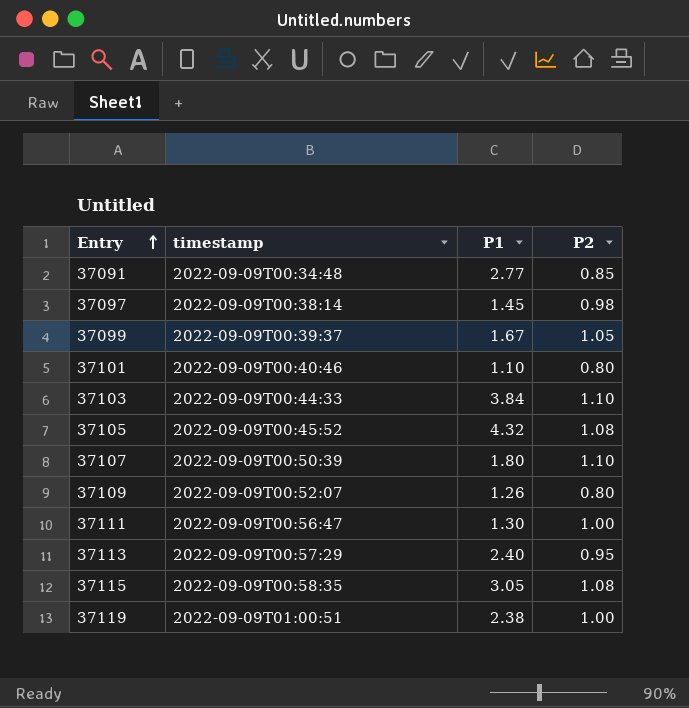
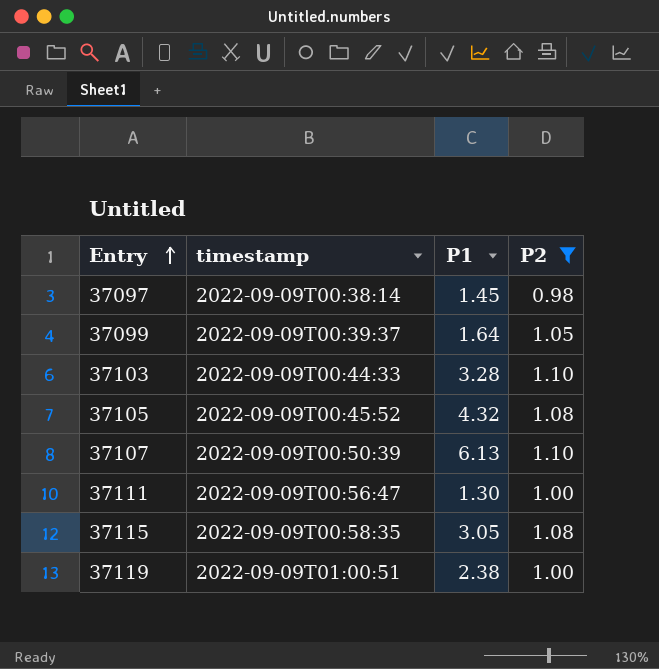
filter: none -> P2 >= 0.98
37099 | P1: 1.67 -> 1.64
37103 | P1: 3.84 -> 3.28
37107 | P1: 1.80 -> 6.13

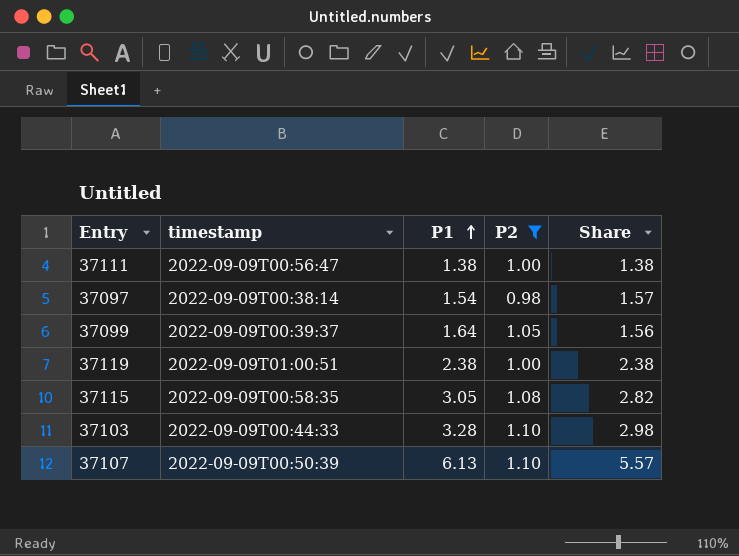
row order: Entry ascending -> P1 ascending
column Share | formula: none -> [P1] / [P2]
row 37105: 2022-09-09T00:45:52 | 4.32 | 1.08 -> none
37111 | P1: 1.30 -> 1.38
37097 | P1: 1.45 -> 1.54

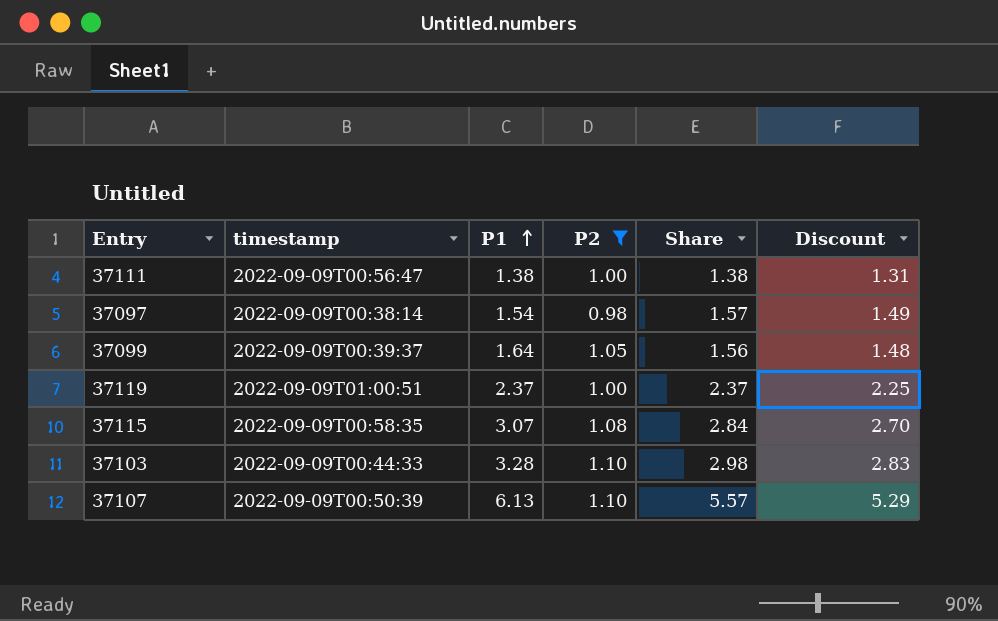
column Discount | formula: none -> [Share] * 0.95
37119 | P1: 2.38 -> 2.37
37119 | Share: 2.38 -> 2.37
37115 | P1: 3.05 -> 3.07
37115 | Share: 2.82 -> 2.84

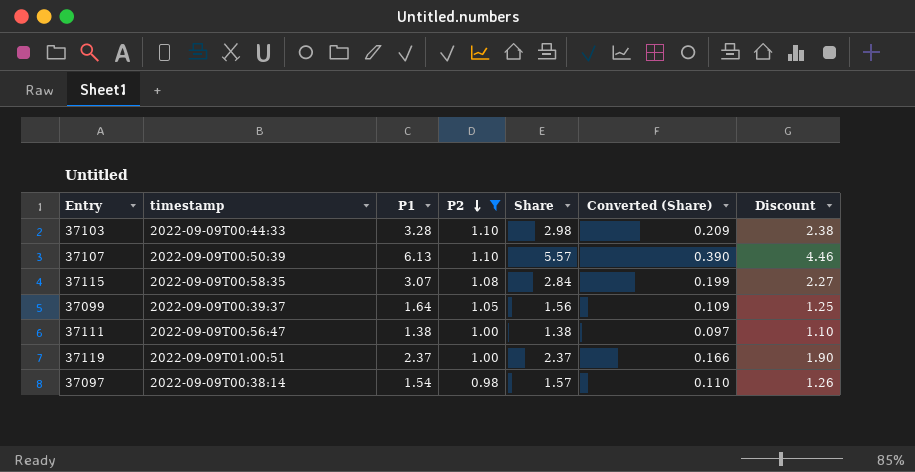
row order: P1 ascending -> P2 descending
column Converted (Share) | formula: none -> [Share] * 0.07
column Discount | formula: [Share] * 0.95 -> [Share] * 0.8

